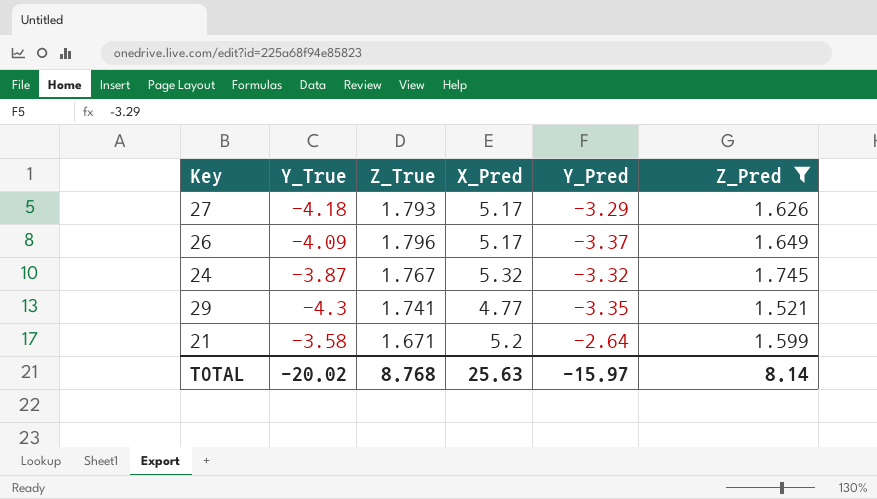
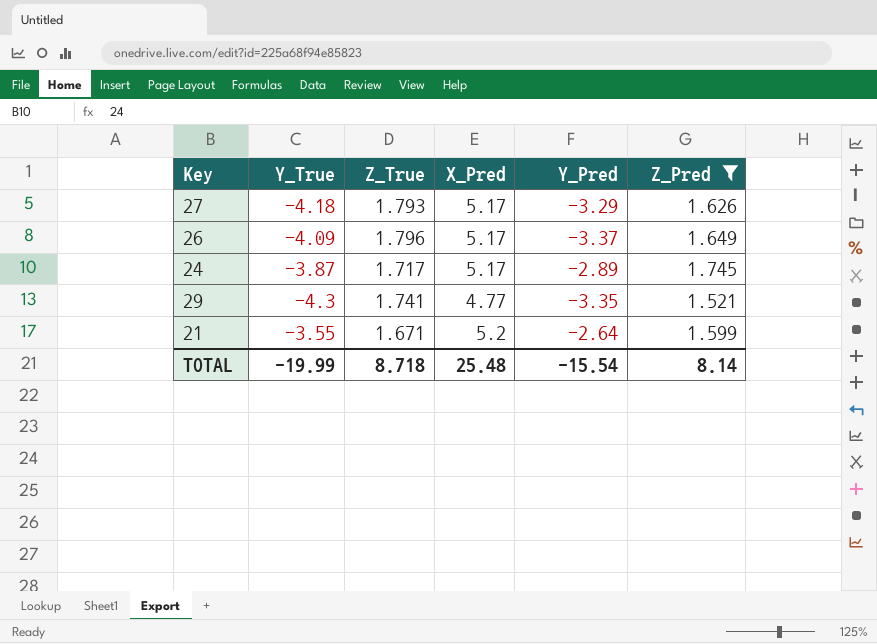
24 | Z_True: 1.767 -> 1.717
24 | X_Pred: 5.32 -> 5.17
24 | Y_Pred: -3.32 -> -2.89
21 | Y_True: -3.58 -> -3.55
TOTAL | Y_True: -20.02 -> -19.99
TOTAL | Z_True: 8.768 -> 8.718
TOTAL | X_Pred: 25.63 -> 25.48
TOTAL | Y_Pred: -15.97 -> -15.54

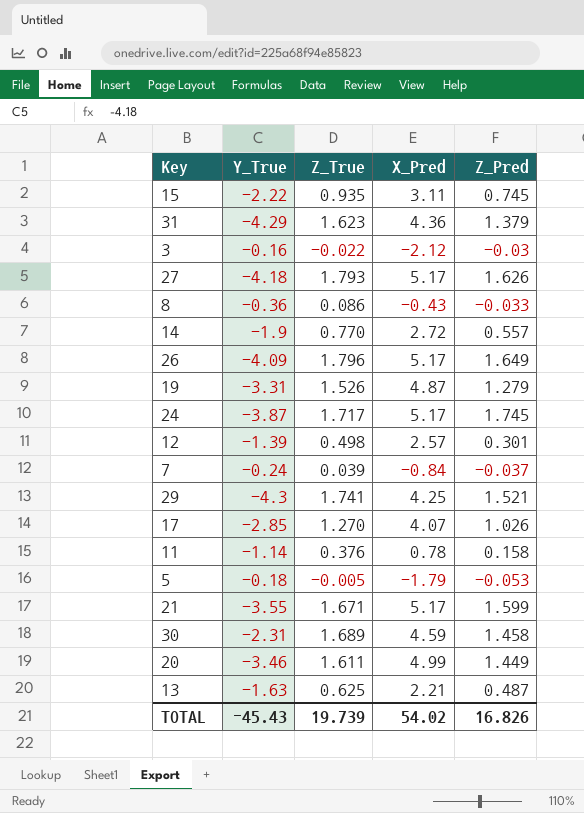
filter: Z_Pred >= 1.521 -> none
column Y_Pred | position: 5 -> none
29 | X_Pred: 4.77 -> 4.25
21 | X_Pred: 5.2 -> 5.17
TOTAL | Y_True: -19.99 -> -45.43
TOTAL | Z_True: 8.718 -> 19.739
TOTAL | X_Pred: 25.48 -> 54.02
TOTAL | Z_Pred: 8.14 -> 16.826

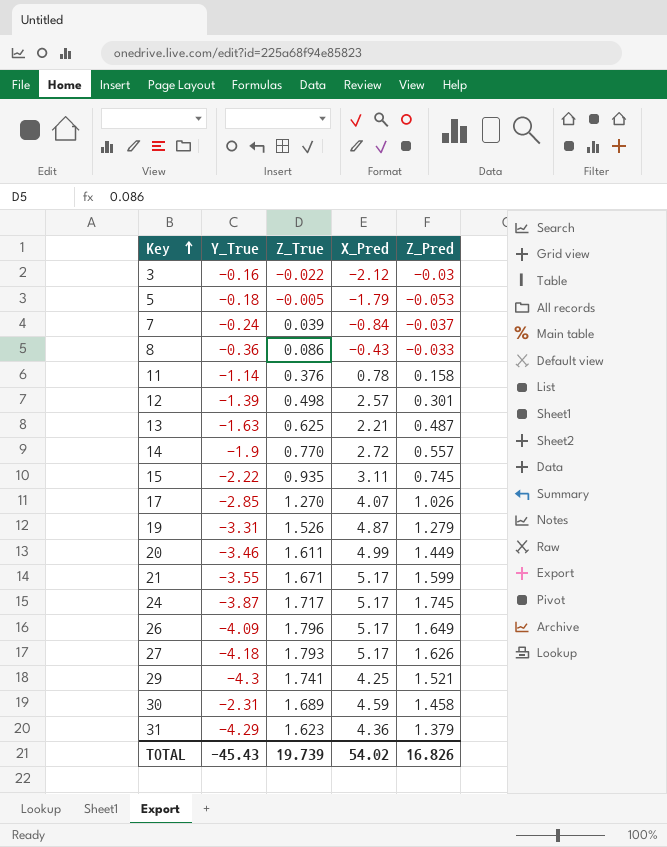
row order: none -> Key ascending

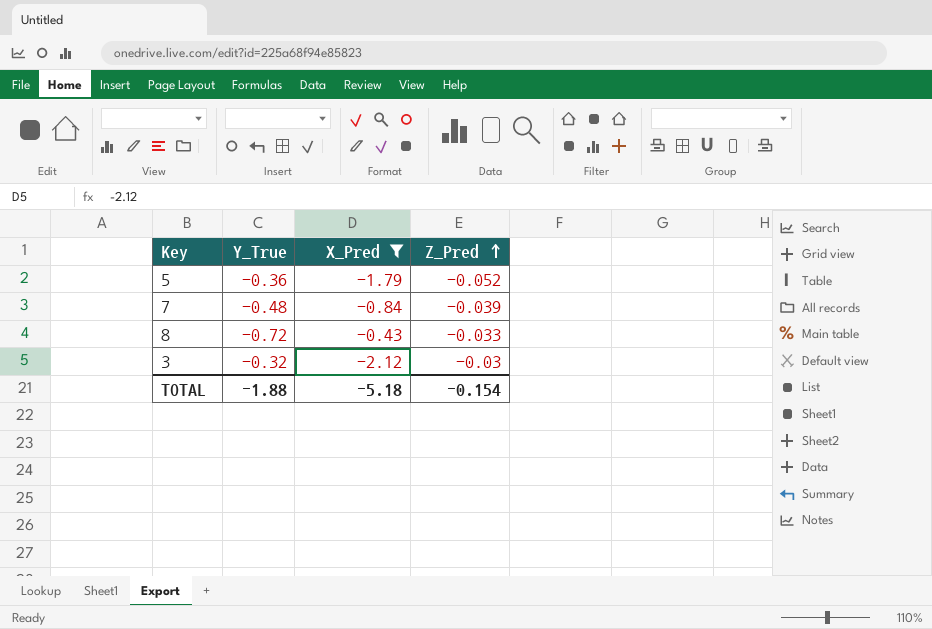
filter: none -> X_Pred <= -0.43
row order: Key ascending -> Z_Pred ascending
column Z_True | position: 3 -> none
5 | Y_True: -0.18 -> -0.36
5 | Z_Pred: -0.053 -> -0.052
7 | Y_True: -0.24 -> -0.48
7 | Z_Pred: -0.037 -> -0.039
8 | Y_True: -0.36 -> -0.72
3 | Y_True: -0.16 -> -0.32
TOTAL | Y_True: -45.43 -> -1.88
TOTAL | X_Pred: 54.02 -> -5.18
TOTAL | Z_Pred: 16.826 -> -0.154

